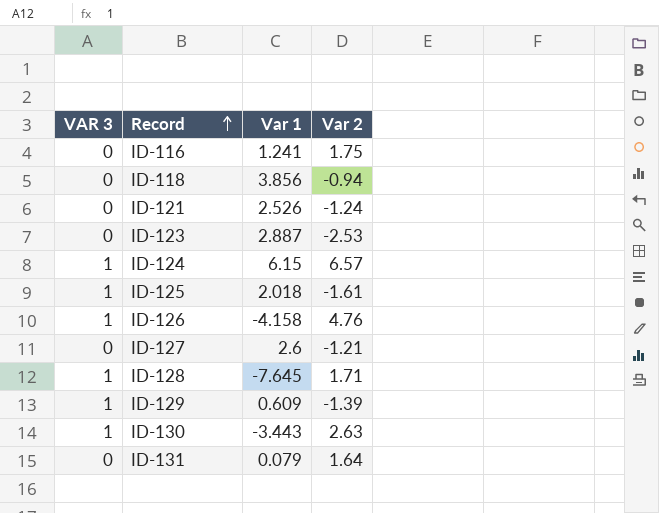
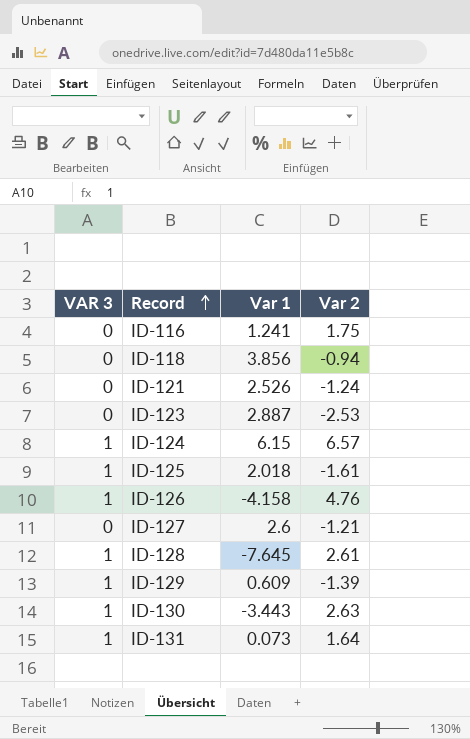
ID-128 | Var 2: 1.71 -> 2.61
ID-131 | VAR 3: 0 -> 1
ID-131 | Var 1: 0.079 -> 0.073

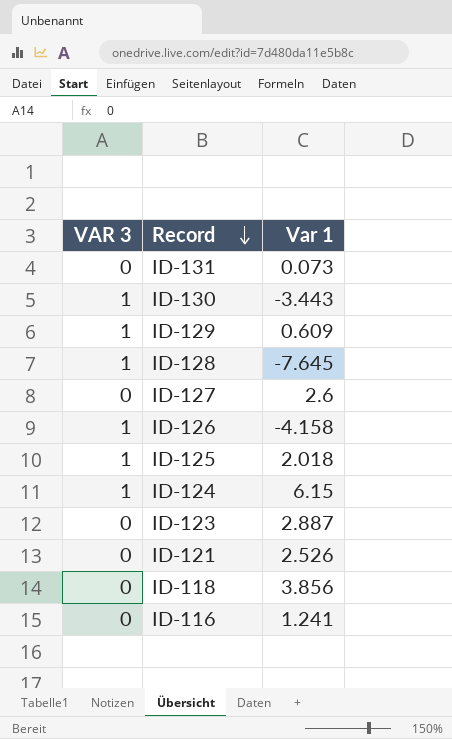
row order: Record ascending -> Record descending
column Var 2 | position: 4 -> none
ID-131 | VAR 3: 1 -> 0

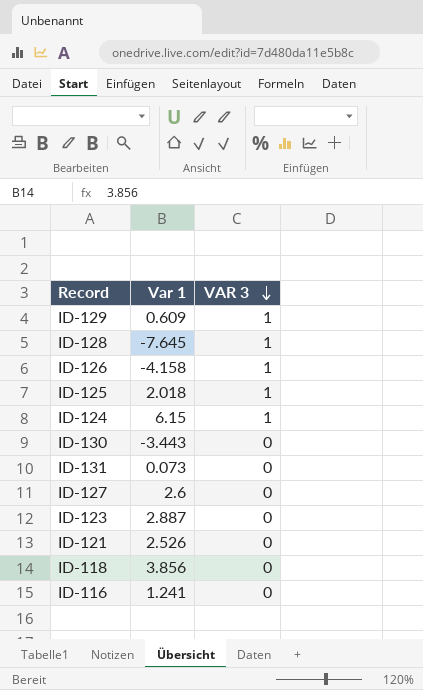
row order: Record descending -> VAR 3 descending
column VAR 3 | position: 1 -> 3
ID-130 | VAR 3: 1 -> 0

